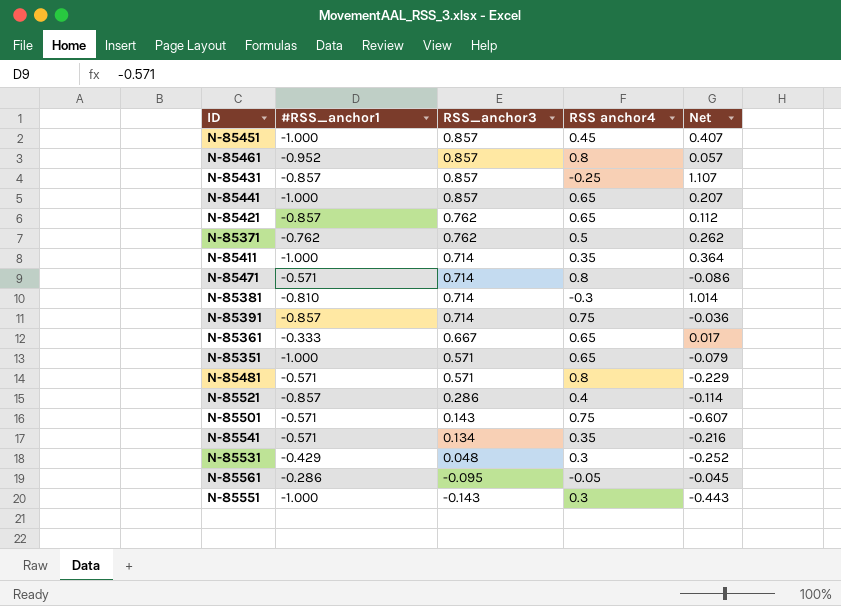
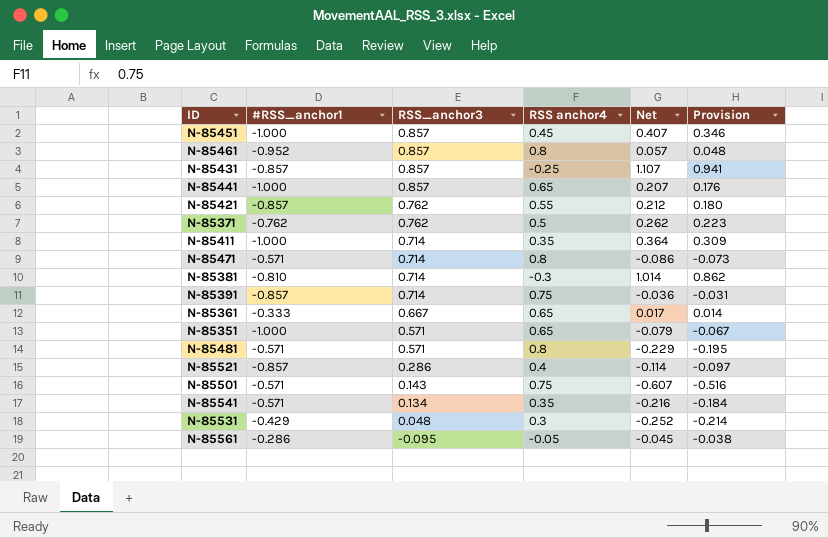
column Provision | formula: none -> [Net] * 0.85
row N-85551: -1.000 | -0.143 | 0.3 | -0.443 -> none
N-85421 | RSS anchor4: 0.65 -> 0.55
N-85421 | Net: 0.112 -> 0.212

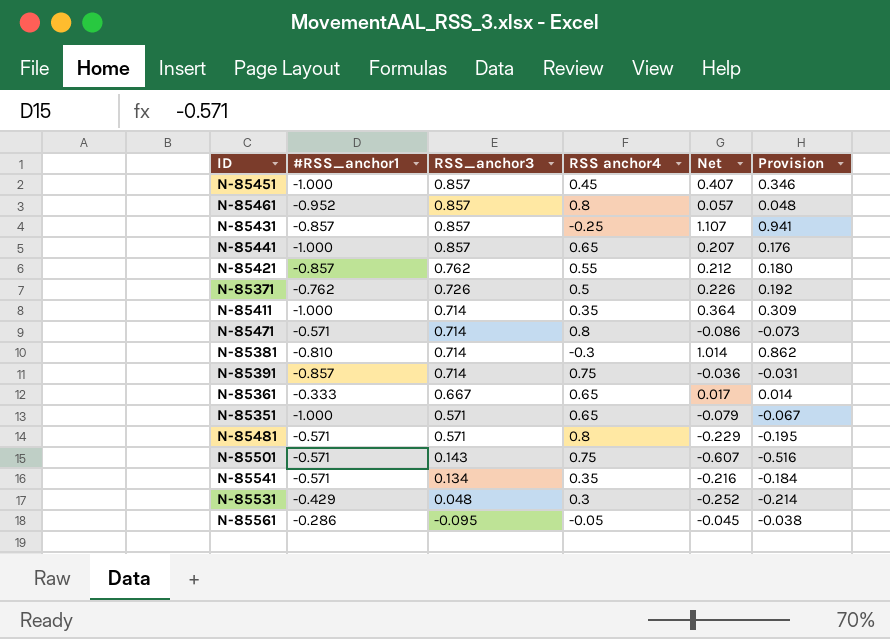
row N-85521: -0.857 | 0.286 | 0.4 | -0.114 | -0.097 -> none
N-85371 | RSS_anchor3: 0.762 -> 0.726
N-85371 | Net: 0.262 -> 0.226
N-85371 | Provision: 0.223 -> 0.192

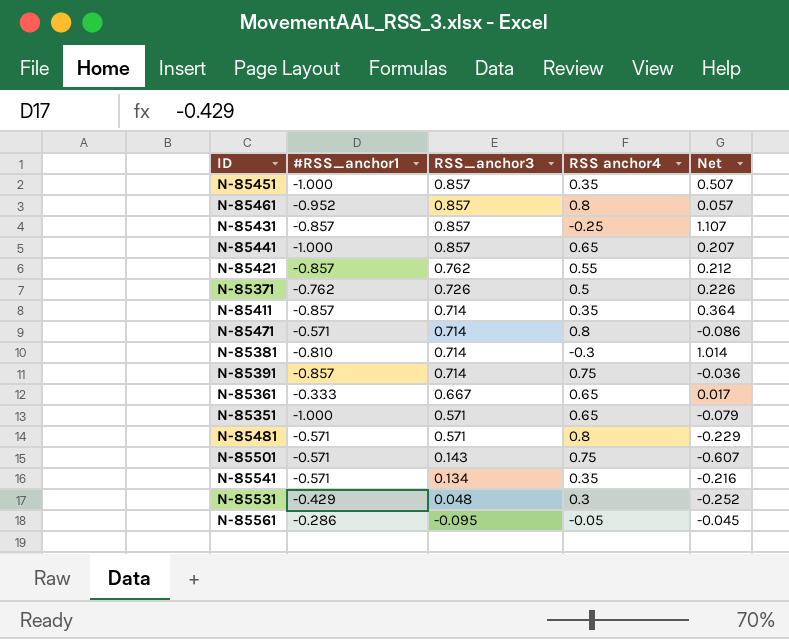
column Provision | formula: [Net] * 0.85 -> none
N-85451 | RSS anchor4: 0.45 -> 0.35
N-85451 | Net: 0.407 -> 0.507
N-85411 | #RSS_anchor1: -1.000 -> -0.857

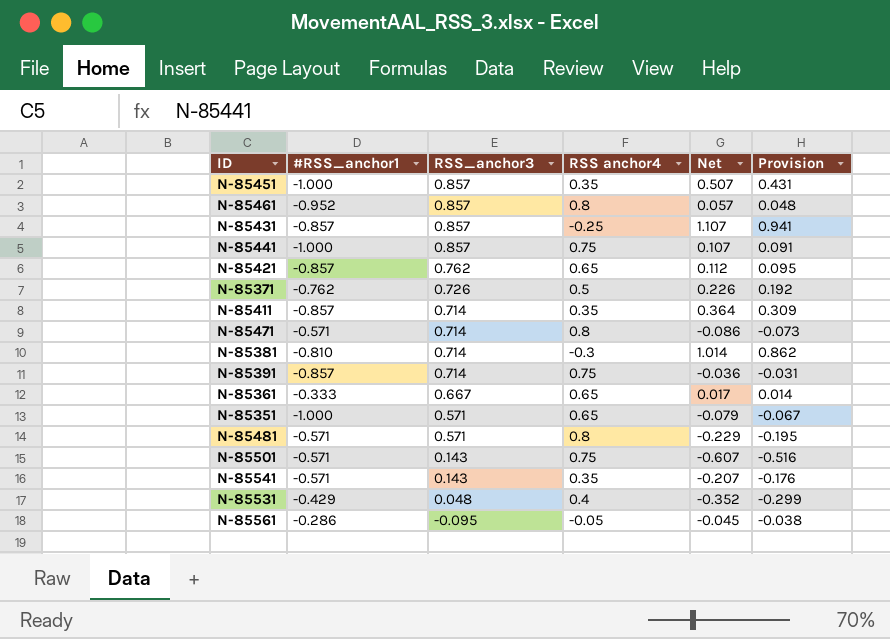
column Provision | formula: none -> [Net] * 0.85
N-85441 | RSS anchor4: 0.65 -> 0.75
N-85441 | Net: 0.207 -> 0.107
N-85421 | RSS anchor4: 0.55 -> 0.65
N-85421 | Net: 0.212 -> 0.112
N-85541 | RSS_anchor3: 0.134 -> 0.143
N-85541 | Net: -0.216 -> -0.207
N-85531 | RSS anchor4: 0.3 -> 0.4
N-85531 | Net: -0.252 -> -0.352

